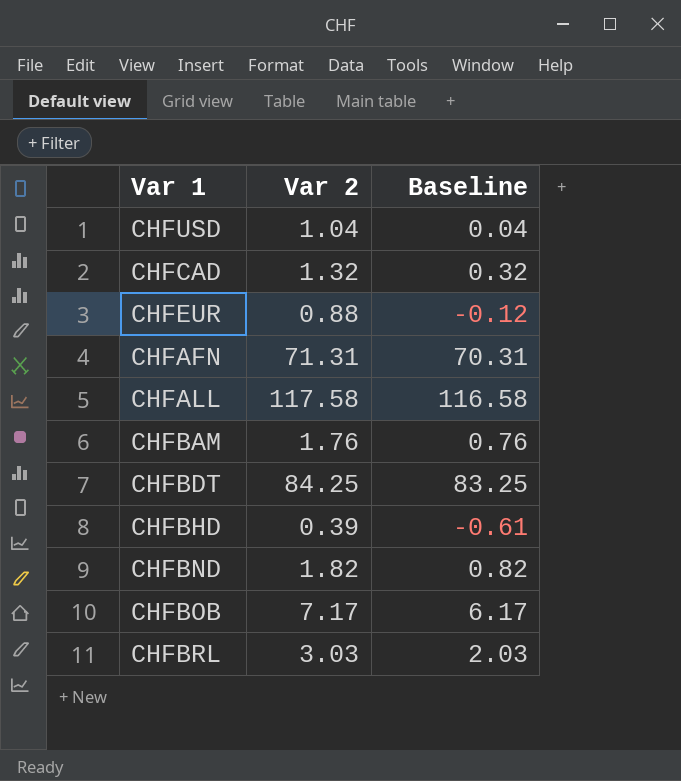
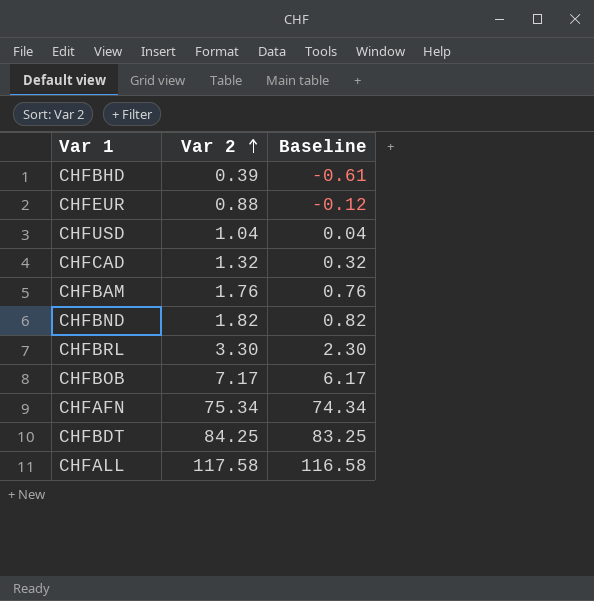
row order: none -> Var 2 ascending
CHFBRL | Var 2: 3.03 -> 3.30
CHFBRL | Baseline: 2.03 -> 2.30
CHFAFN | Var 2: 71.31 -> 75.34
CHFAFN | Baseline: 70.31 -> 74.34

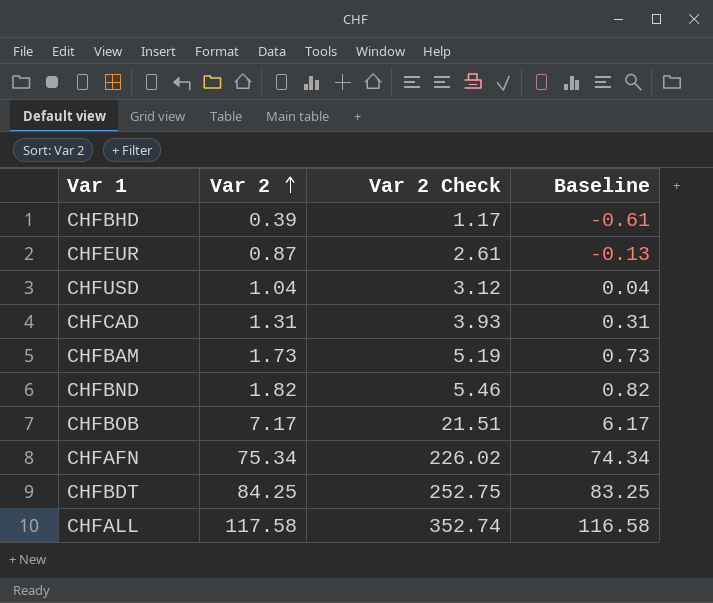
column Var 2 Check | formula: none -> [Var 2] * 3
row CHFBRL: 3.30 | 2.30 -> none
CHFEUR | Var 2: 0.88 -> 0.87
CHFEUR | Baseline: -0.12 -> -0.13
CHFCAD | Var 2: 1.32 -> 1.31
CHFCAD | Baseline: 0.32 -> 0.31
CHFBAM | Var 2: 1.76 -> 1.73
CHFBAM | Baseline: 0.76 -> 0.73

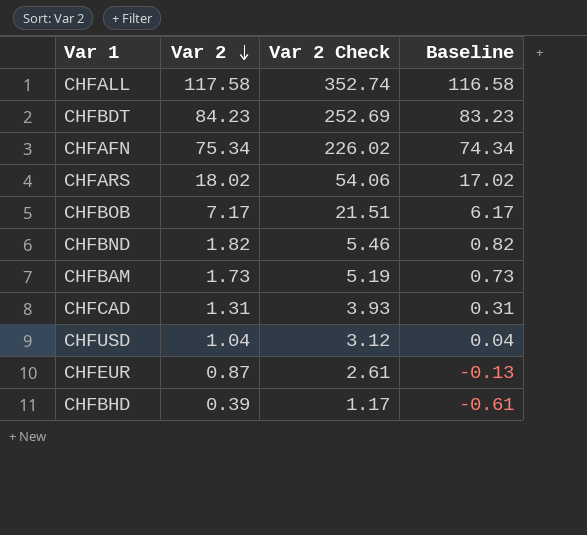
row order: Var 2 ascending -> Var 2 descending
CHFBDT | Var 2: 84.25 -> 84.23
CHFBDT | Var 2 Check: 252.75 -> 252.69
CHFBDT | Baseline: 83.25 -> 83.23
row CHFARS: none -> 18.02 | 54.06 | 17.02

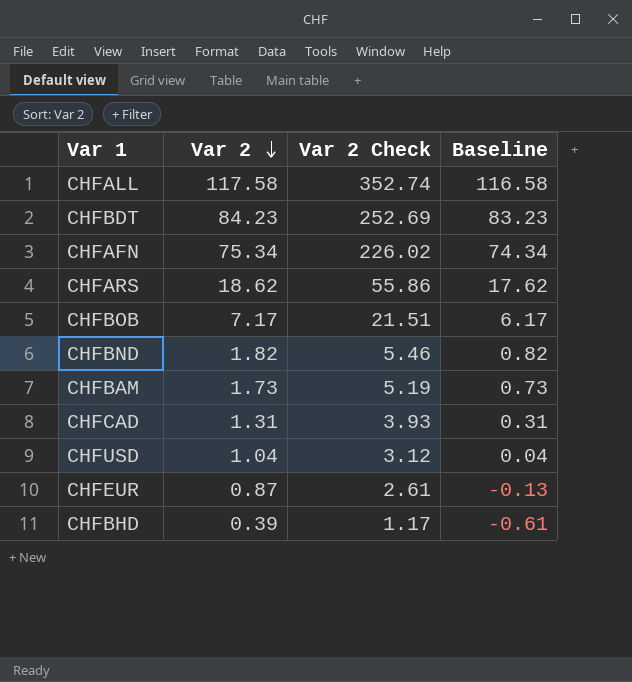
CHFARS | Var 2: 18.02 -> 18.62
CHFARS | Var 2 Check: 54.06 -> 55.86
CHFARS | Baseline: 17.02 -> 17.62

